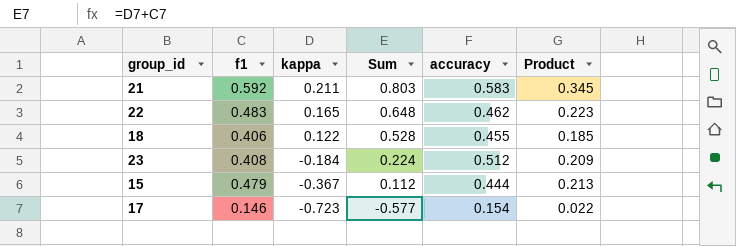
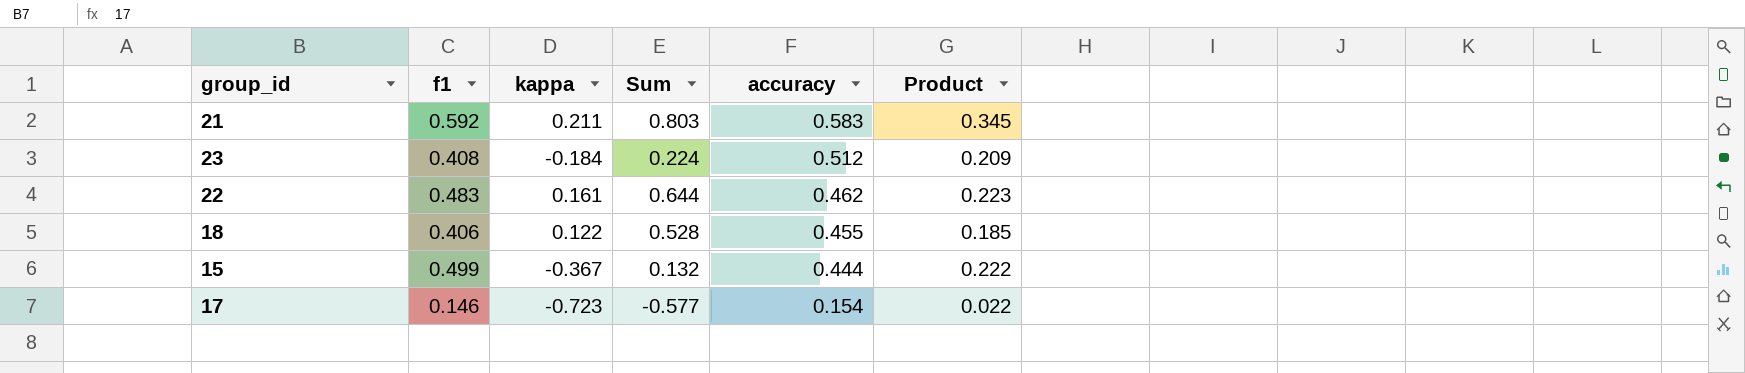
row order: kappa descending -> accuracy descending
22 | kappa: 0.165 -> 0.161
22 | Sum: 0.648 -> 0.644
15 | f1: 0.479 -> 0.499
15 | Sum: 0.112 -> 0.132
15 | Product: 0.213 -> 0.222

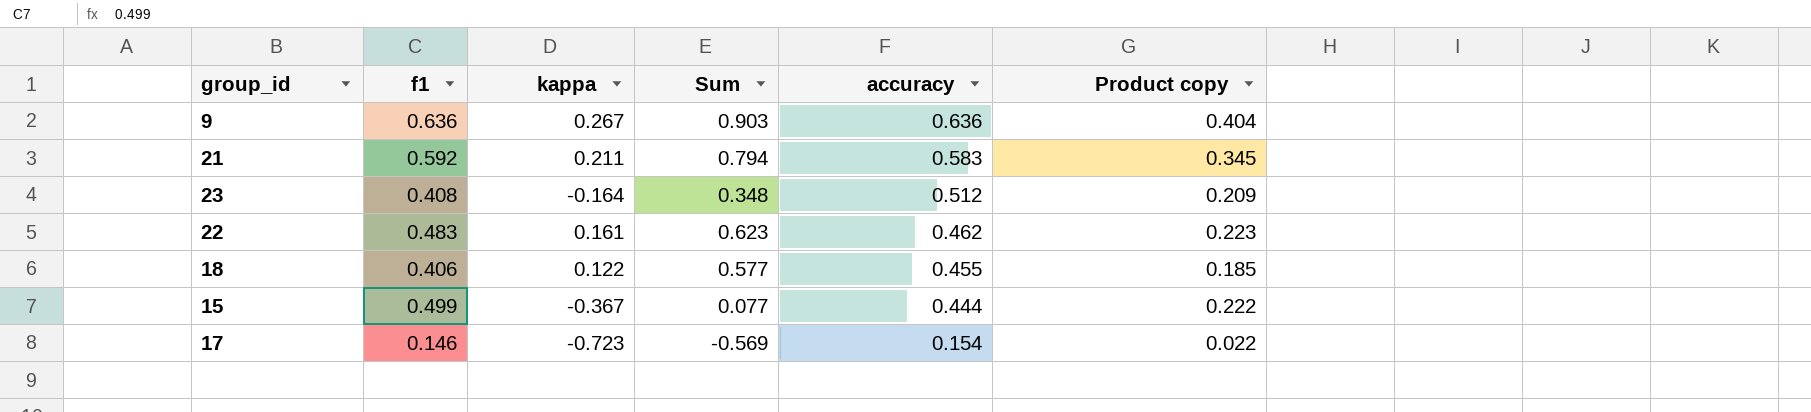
column Sum | formula: [f1] + [kappa] -> [kappa] + [accuracy]
column name: Product -> Product copy
row 9: none -> 0.636 | 0.267 | 0.903 | 0.636 | 0.404
23 | kappa: -0.184 -> -0.164

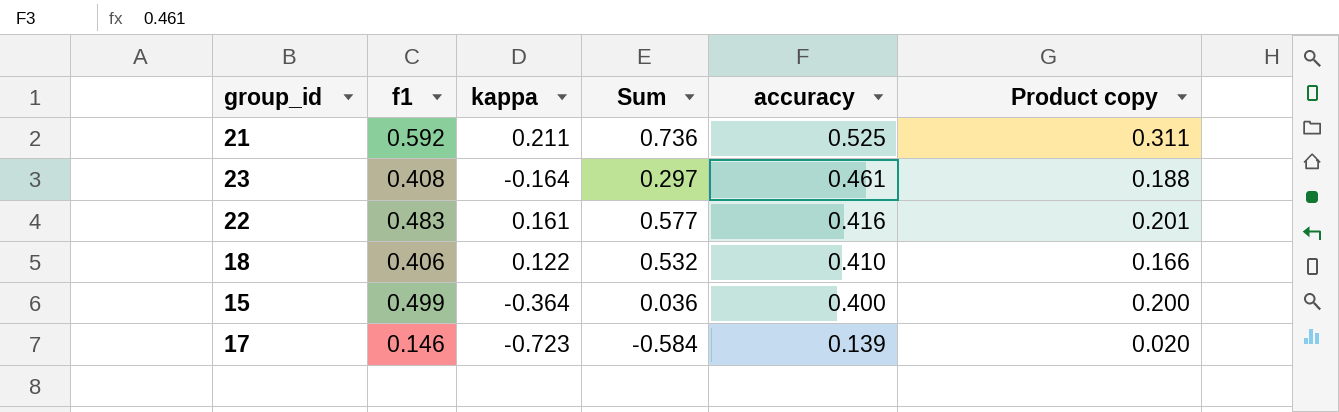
row 9: 0.636 | 0.267 | 0.903 | 0.636 | 0.404 -> none
21 | Sum: 0.794 -> 0.736
21 | accuracy: 0.583 -> 0.525
21 | Product copy: 0.345 -> 0.311
23 | Sum: 0.348 -> 0.297
23 | accuracy: 0.512 -> 0.461
23 | Product copy: 0.209 -> 0.188
22 | Sum: 0.623 -> 0.577
22 | accuracy: 0.462 -> 0.416
22 | Product copy: 0.223 -> 0.201
18 | Sum: 0.577 -> 0.532
18 | accuracy: 0.455 -> 0.410
18 | Product copy: 0.185 -> 0.166
15 | kappa: -0.367 -> -0.364
15 | Sum: 0.077 -> 0.036
15 | accuracy: 0.444 -> 0.400
15 | Product copy: 0.222 -> 0.200
17 | Sum: -0.569 -> -0.584
17 | accuracy: 0.154 -> 0.139
17 | Product copy: 0.022 -> 0.020

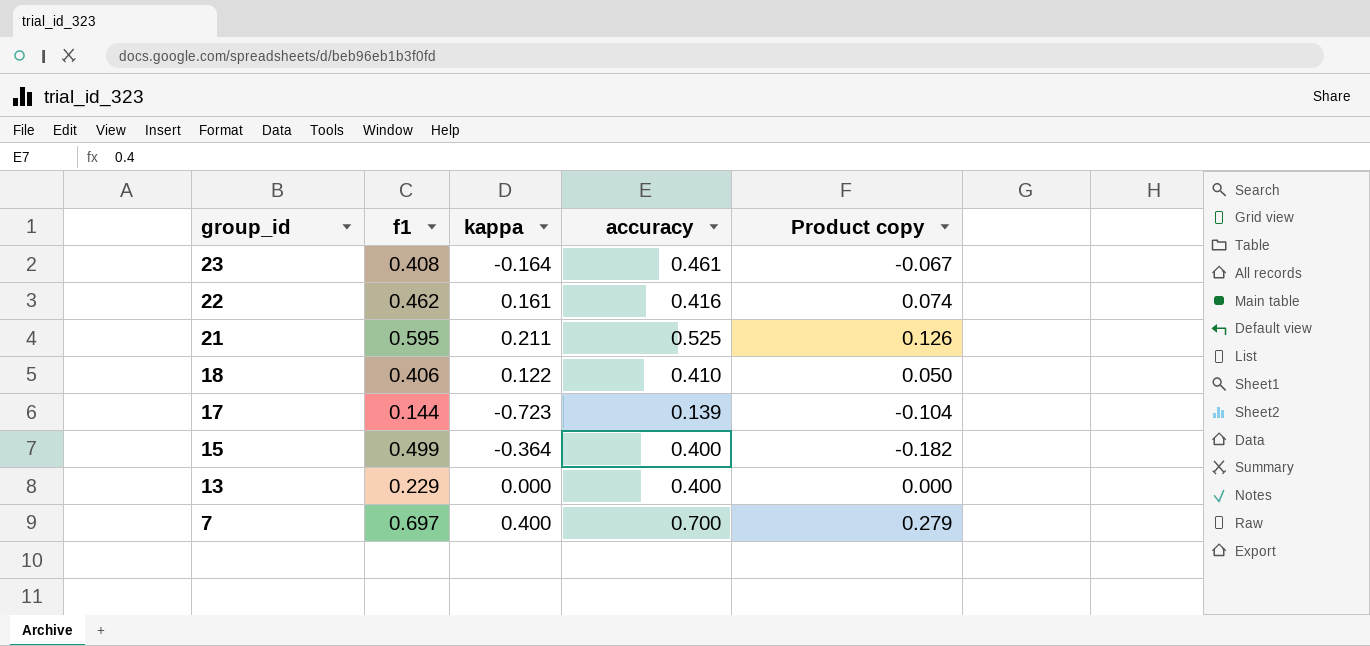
row order: accuracy descending -> group_id descending
column Sum | formula: [kappa] + [accuracy] -> none
column Product copy | formula: [f1] * [accuracy] -> [f1] * [kappa]
22 | f1: 0.483 -> 0.462
21 | f1: 0.592 -> 0.595
17 | f1: 0.146 -> 0.144
row 13: none -> 0.229 | 0.000 | 0.400 | 0.000
row 7: none -> 0.697 | 0.400 | 0.700 | 0.279

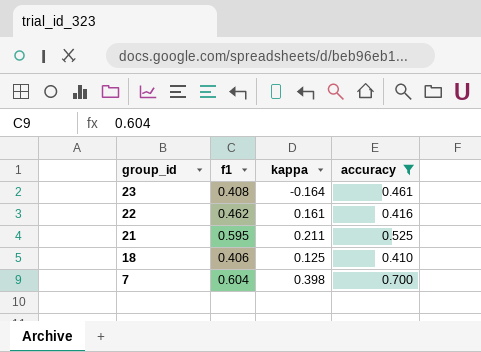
filter: none -> accuracy >= 0.410
column Product copy | formula: [f1] * [kappa] -> none
18 | kappa: 0.122 -> 0.125
7 | f1: 0.697 -> 0.604
7 | kappa: 0.400 -> 0.398

